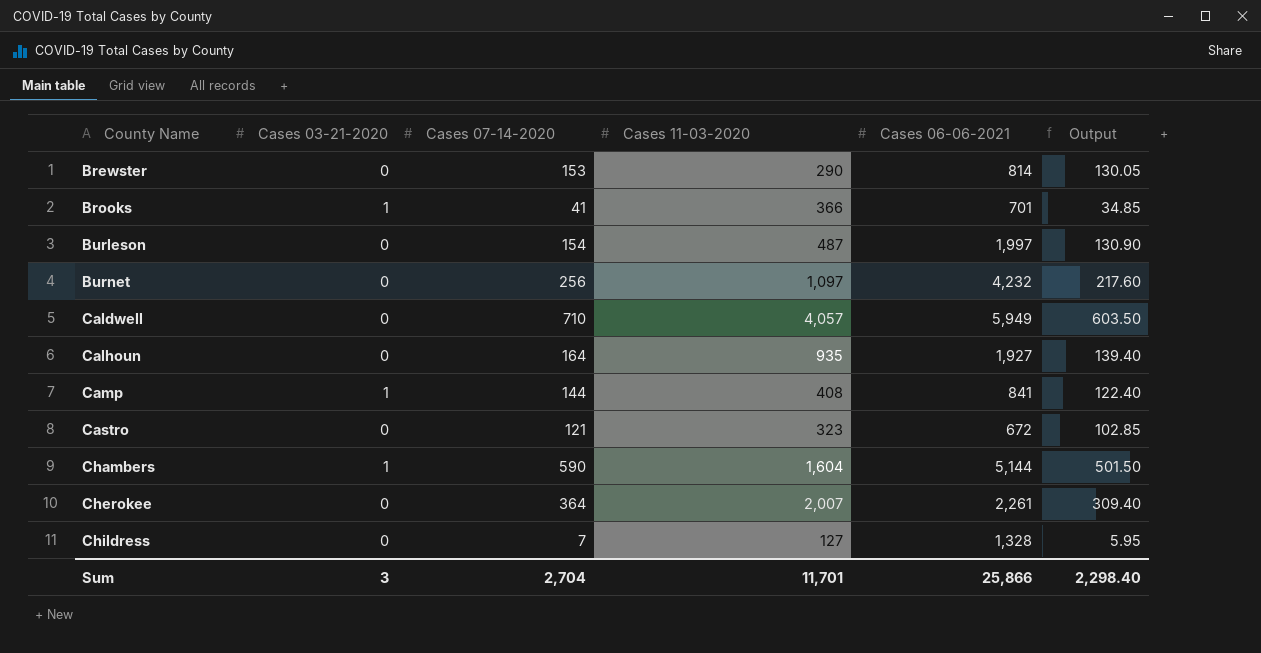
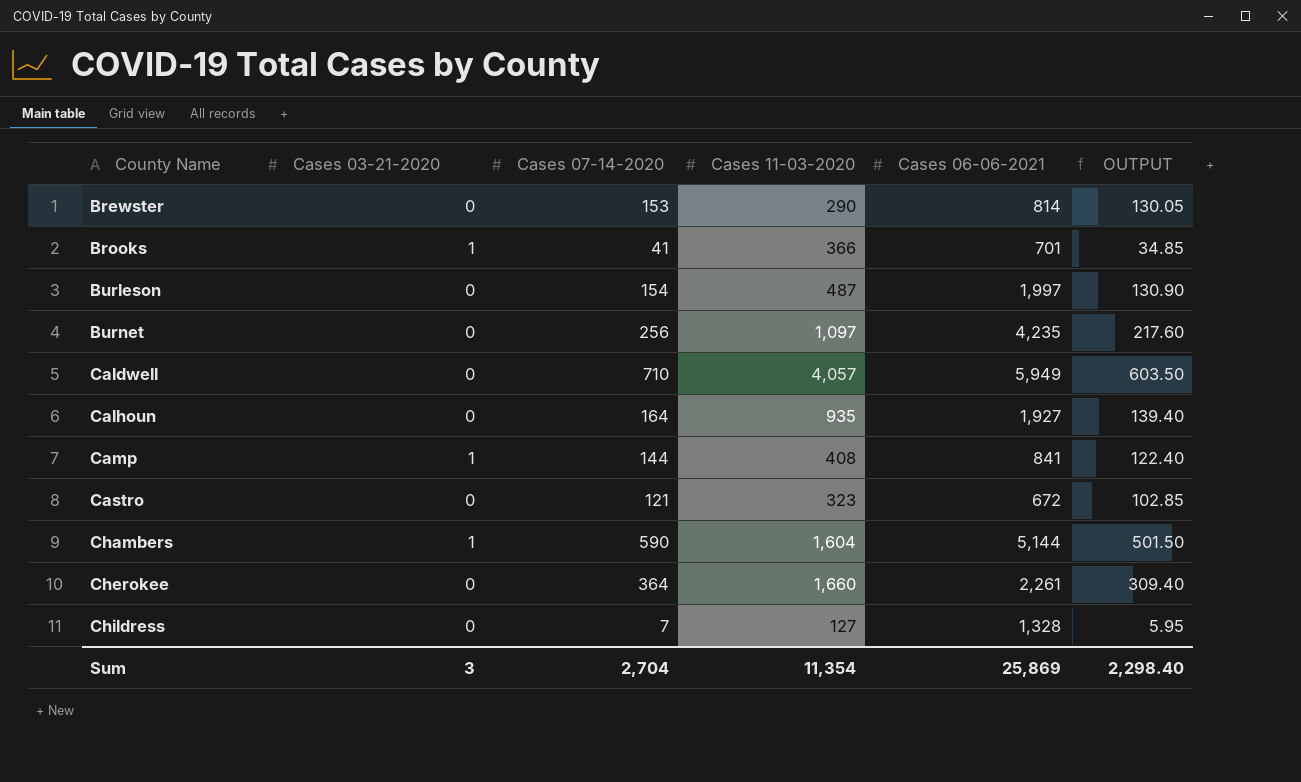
column name: Output -> OUTPUT
Burnet | Cases 06-06-2021: 4,232 -> 4,235
Cherokee | Cases 11-03-2020: 2,007 -> 1,660
Sum | Cases 11-03-2020: 11,701 -> 11,354
Sum | Cases 06-06-2021: 25,866 -> 25,869

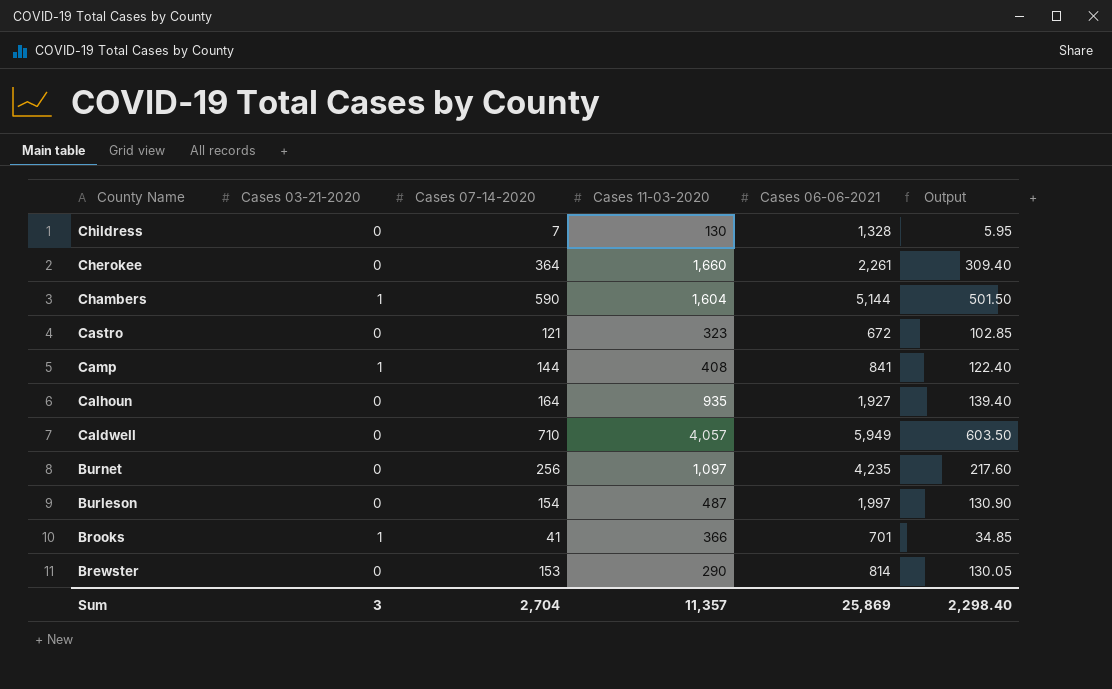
row order: County Name ascending -> County Name descending
column name: OUTPUT -> Output
Childress | Cases 11-03-2020: 127 -> 130
Sum | Cases 11-03-2020: 11,354 -> 11,357

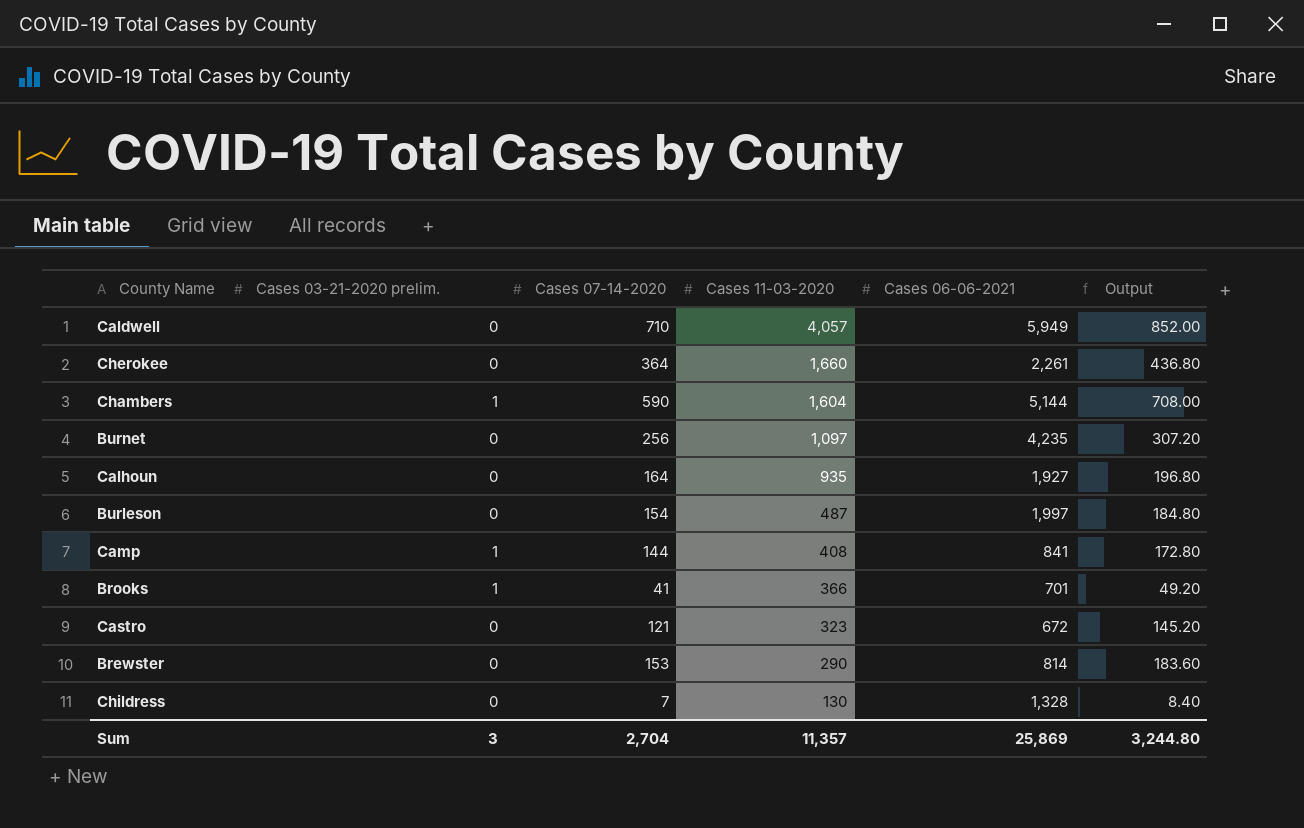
row order: County Name descending -> Cases 11-03-2020 descending
column name: Cases 03-21-2020 -> Cases 03-21-2020 prelim.
column Output | formula: [Cases 07-14-2020] * 0.85 -> [Cases 07-14-2020] * 1.2
Sum | Output: 2,298.40 -> 3,244.80

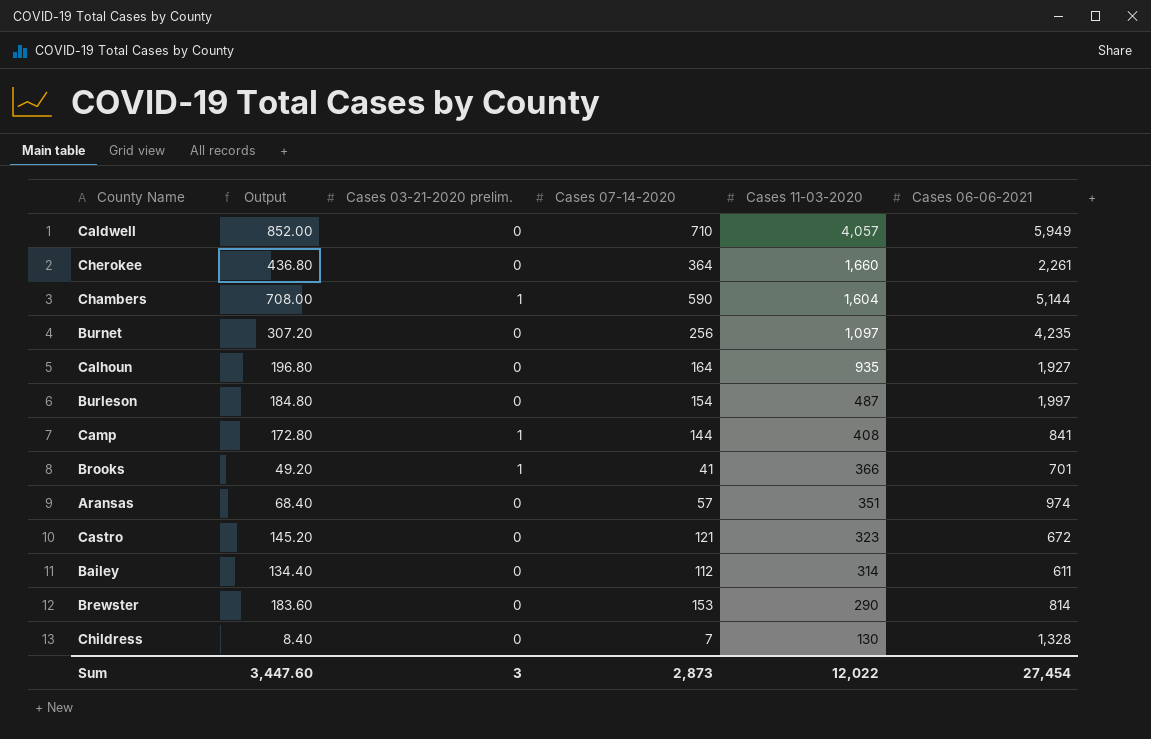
column Output | position: 6 -> 2
row Aransas: none -> 68.40 | 0 | 57 | 351 | 974
row Bailey: none -> 134.40 | 0 | 112 | 314 | 611
Sum | Output: 3,244.80 -> 3,447.60
Sum | Cases 07-14-2020: 2,704 -> 2,873
Sum | Cases 11-03-2020: 11,357 -> 12,022
Sum | Cases 06-06-2021: 25,869 -> 27,454

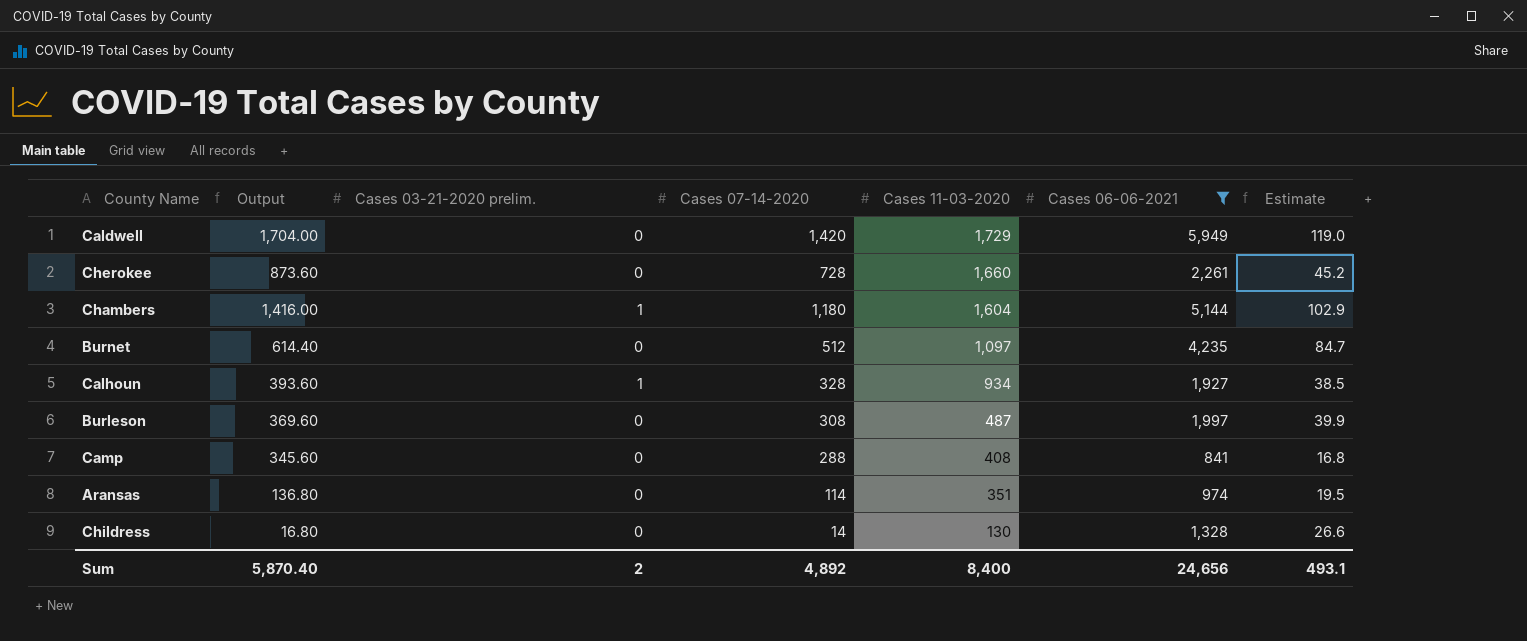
filter: none -> Cases 06-06-2021 >= 841
column Estimate | formula: none -> [Cases 06-06-2021] * 0.02
Caldwell | Output: 852.00 -> 1,704.00
Caldwell | Cases 07-14-2020: 710 -> 1,420
Caldwell | Cases 11-03-2020: 4,057 -> 1,729
Cherokee | Output: 436.80 -> 873.60
Cherokee | Cases 07-14-2020: 364 -> 728
Chambers | Output: 708.00 -> 1,416.00
Chambers | Cases 07-14-2020: 590 -> 1,180
Burnet | Output: 307.20 -> 614.40
Burnet | Cases 07-14-2020: 256 -> 512
Calhoun | Output: 196.80 -> 393.60
Calhoun | Cases 03-21-2020 prelim.: 0 -> 1
Calhoun | Cases 07-14-2020: 164 -> 328
Calhoun | Cases 11-03-2020: 935 -> 934
Burleson | Output: 184.80 -> 369.60
Burleson | Cases 07-14-2020: 154 -> 308
Camp | Output: 172.80 -> 345.60
Camp | Cases 03-21-2020 prelim.: 1 -> 0
Camp | Cases 07-14-2020: 144 -> 288
Aransas | Output: 68.40 -> 136.80
Aransas | Cases 07-14-2020: 57 -> 114
Childress | Output: 8.40 -> 16.80
Childress | Cases 07-14-2020: 7 -> 14
Sum | Output: 3,447.60 -> 5,870.40
Sum | Cases 03-21-2020 prelim.: 3 -> 2
Sum | Cases 07-14-2020: 2,873 -> 4,892
Sum | Cases 11-03-2020: 12,022 -> 8,400
Sum | Cases 06-06-2021: 27,454 -> 24,656

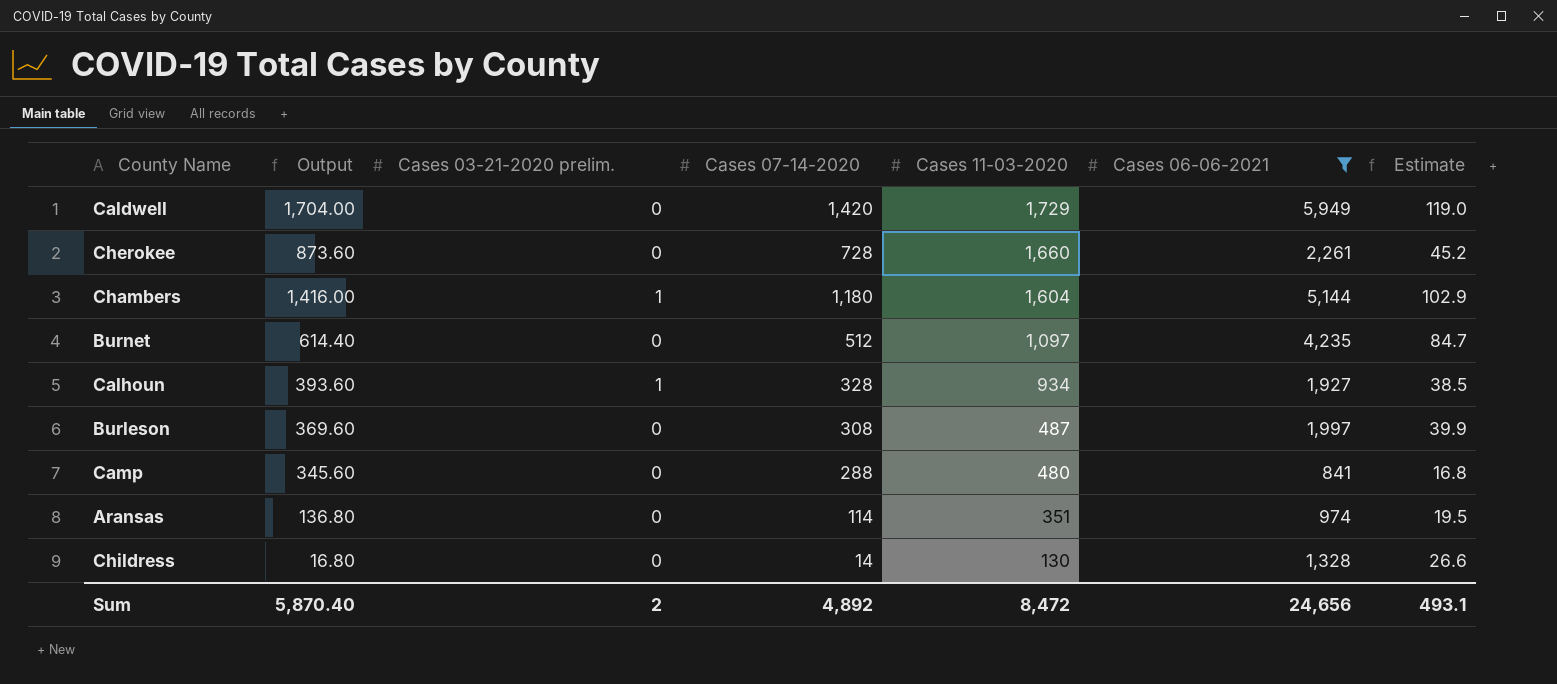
Camp | Cases 11-03-2020: 408 -> 480
Sum | Cases 11-03-2020: 8,400 -> 8,472

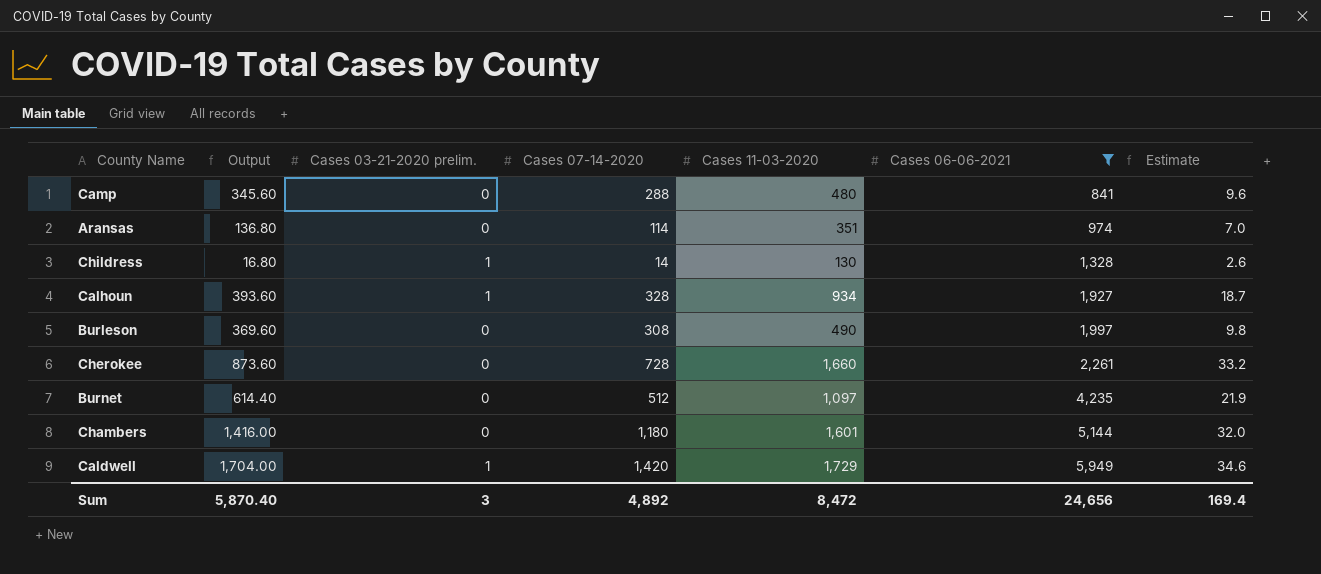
row order: Cases 11-03-2020 descending -> Cases 06-06-2021 ascending
column Estimate | formula: [Cases 06-06-2021] * 0.02 -> [Cases 11-03-2020] * 0.02
Childress | Cases 03-21-2020 prelim.: 0 -> 1
Burleson | Cases 11-03-2020: 487 -> 490
Chambers | Cases 03-21-2020 prelim.: 1 -> 0
Chambers | Cases 11-03-2020: 1,604 -> 1,601
Caldwell | Cases 03-21-2020 prelim.: 0 -> 1
Sum | Cases 03-21-2020 prelim.: 2 -> 3
Sum | Estimate: 493.1 -> 169.4

